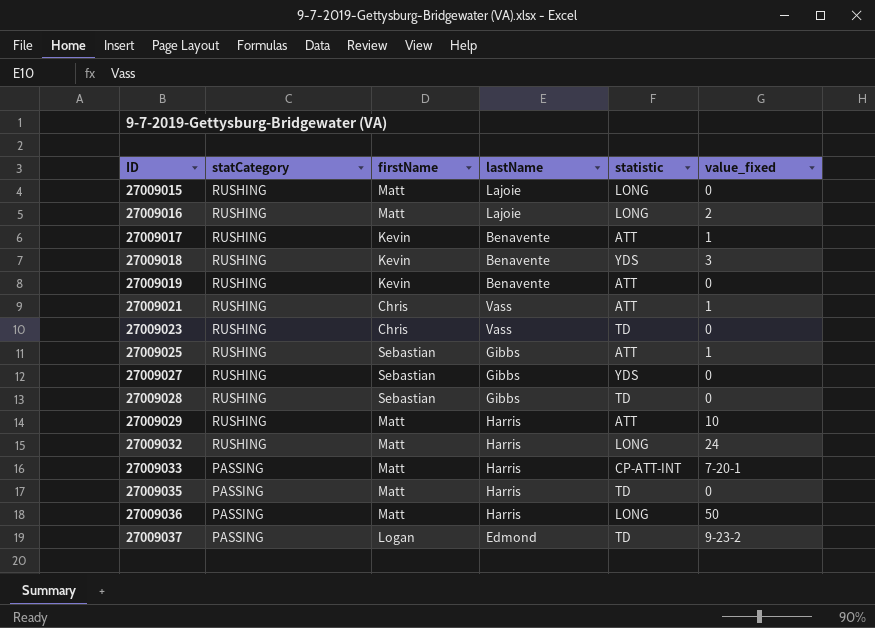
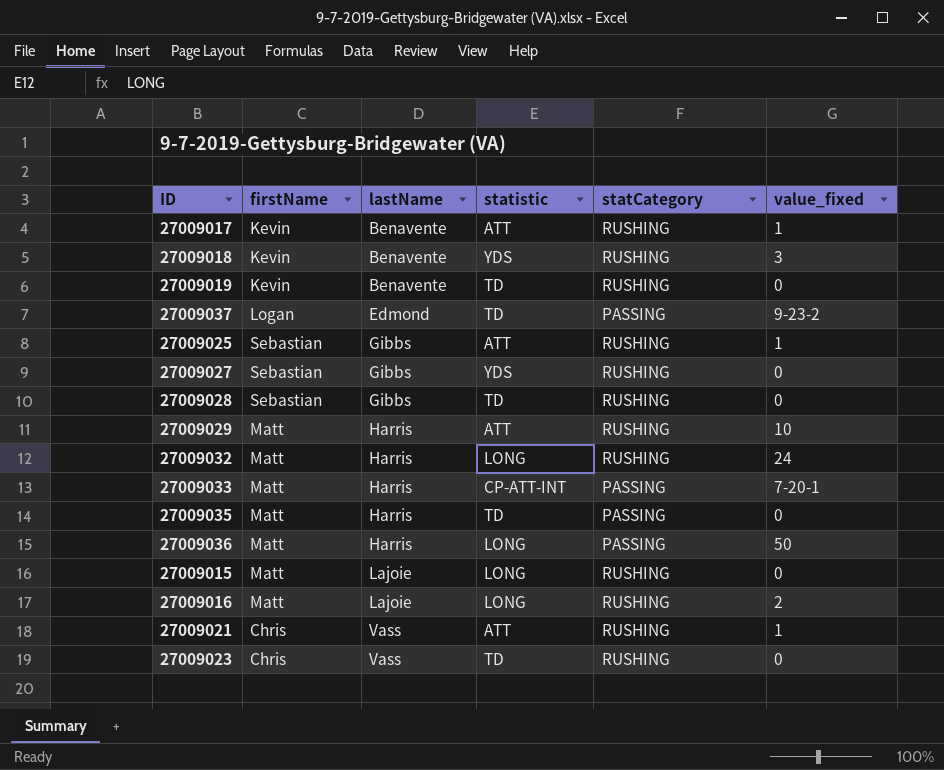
row order: ID ascending -> lastName ascending
column statCategory | position: 2 -> 5
27009019 | statistic: ATT -> TD

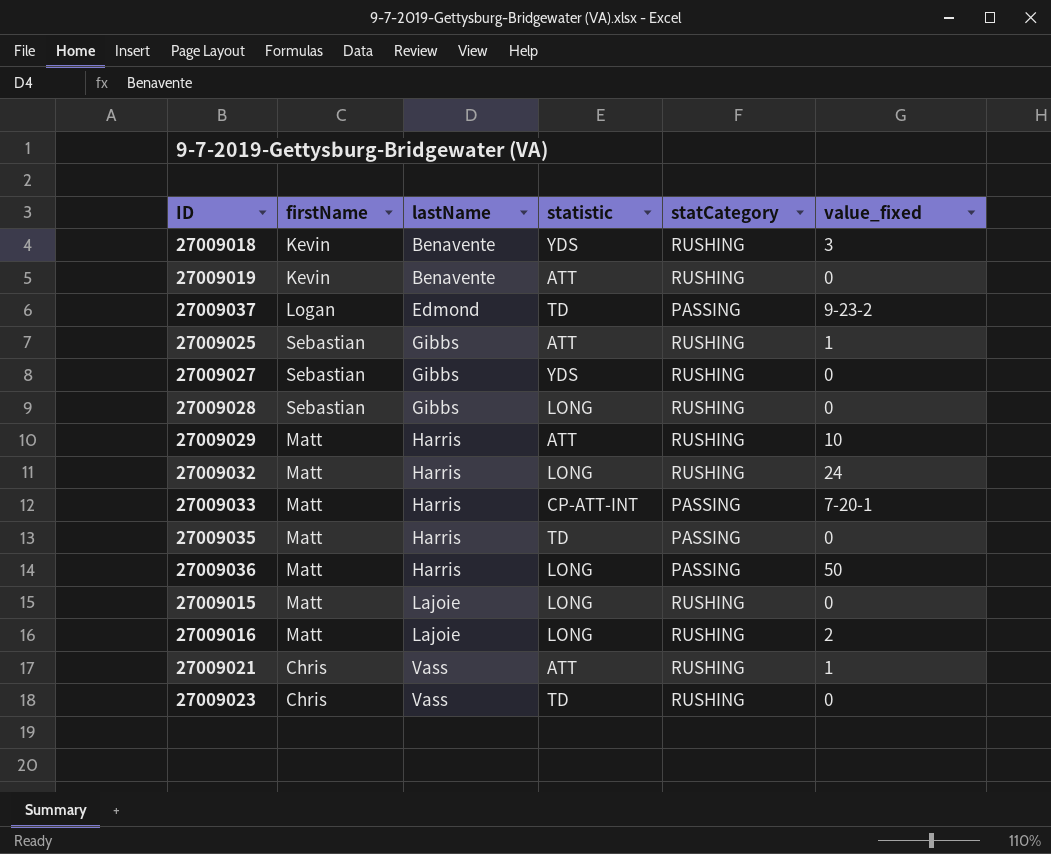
row 27009017: Kevin | Benavente | ATT | RUSHING | 1 -> none
27009019 | statistic: TD -> ATT
27009028 | statistic: TD -> LONG

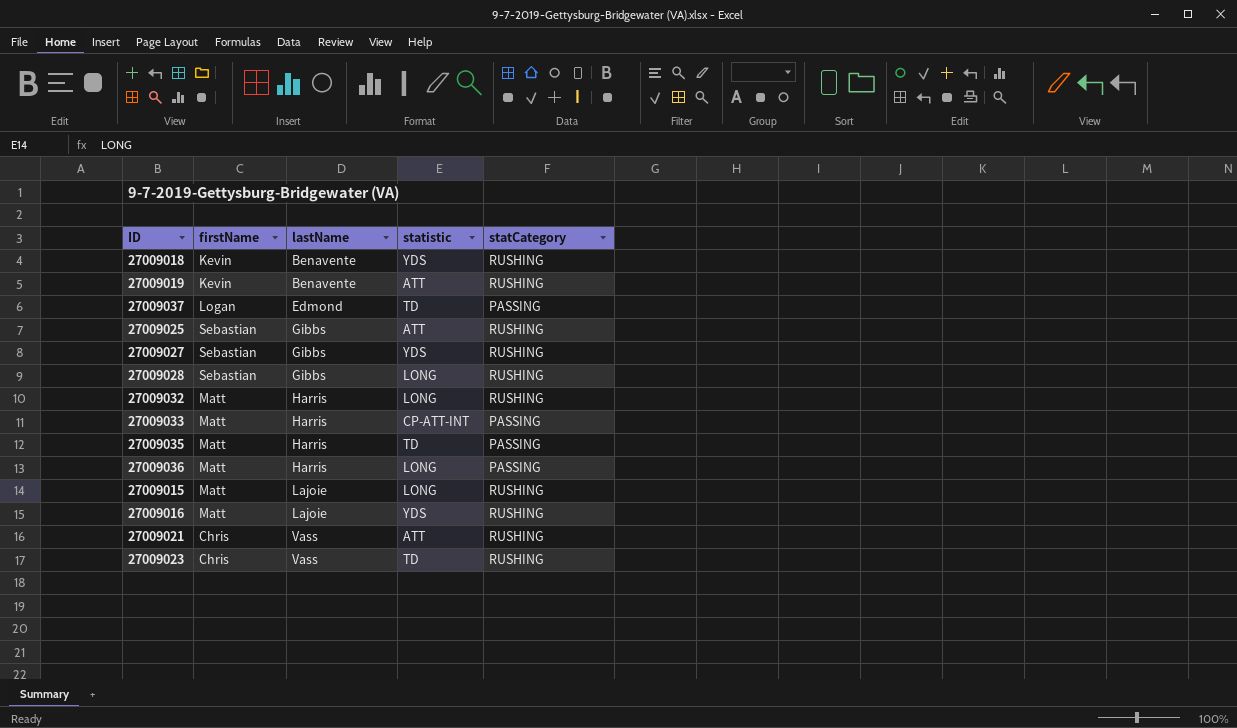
column value_fixed | position: 6 -> none
row 27009029: Matt | Harris | ATT | RUSHING | 10 -> none
27009016 | statistic: LONG -> YDS

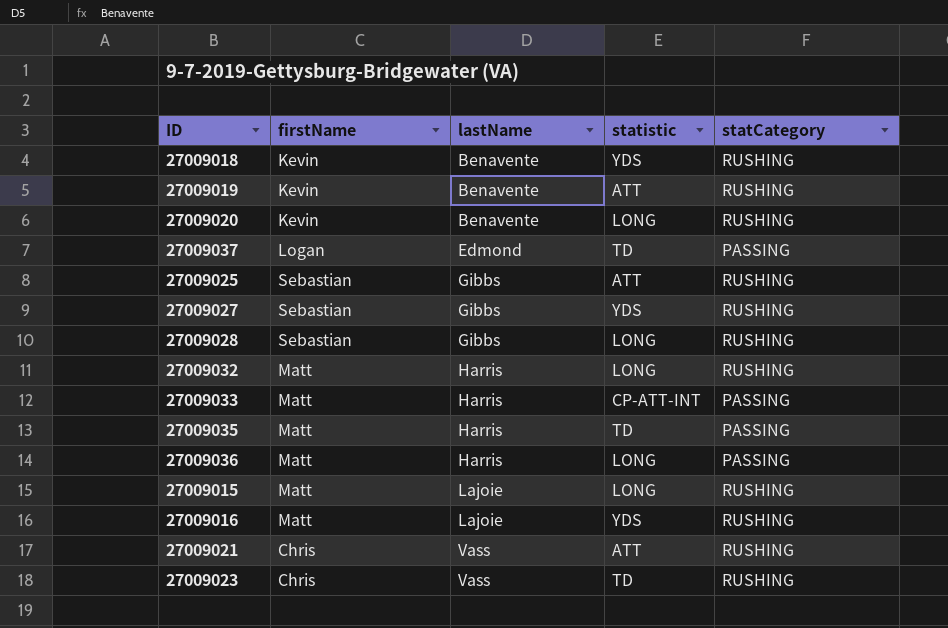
row 27009020: none -> Kevin | Benavente | LONG | RUSHING

